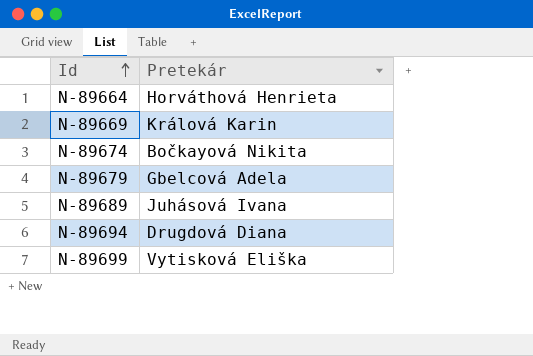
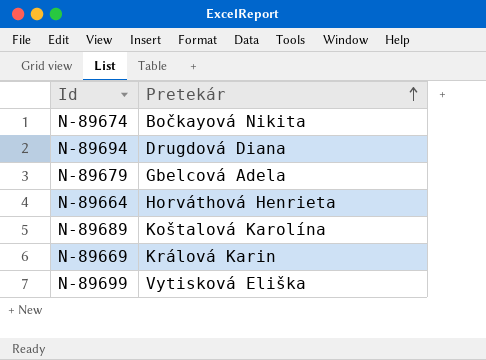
row order: Id ascending -> Pretekár ascending
N-89689 | Pretekár: Juhásová Ivana -> Koštalová Karolína

